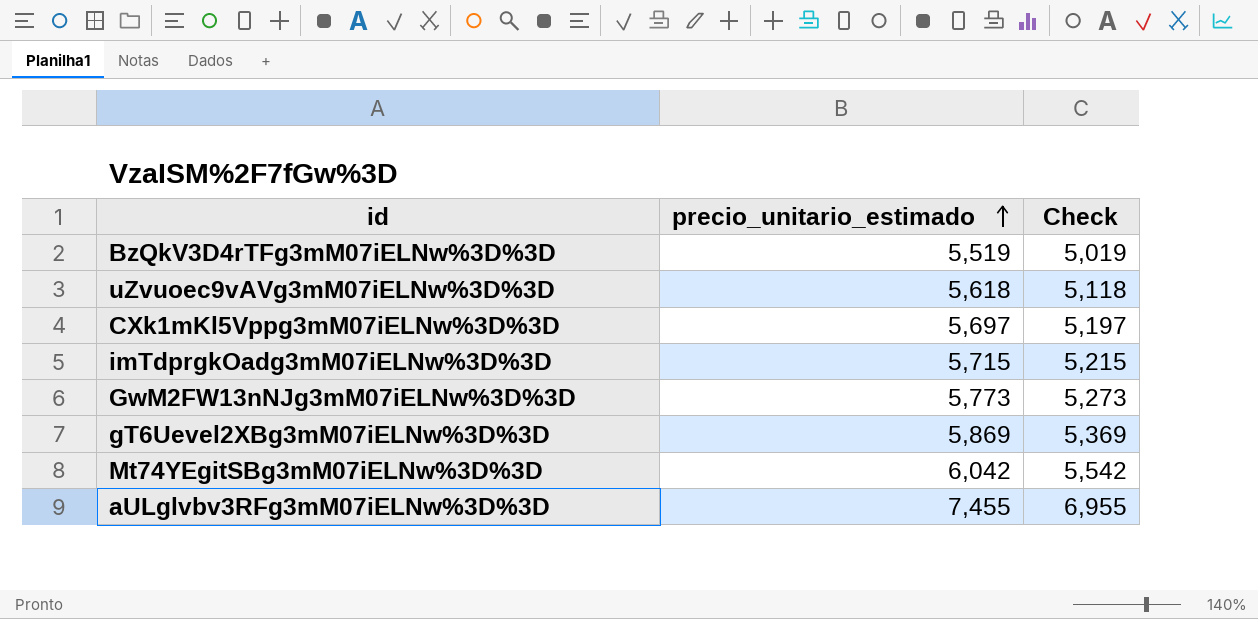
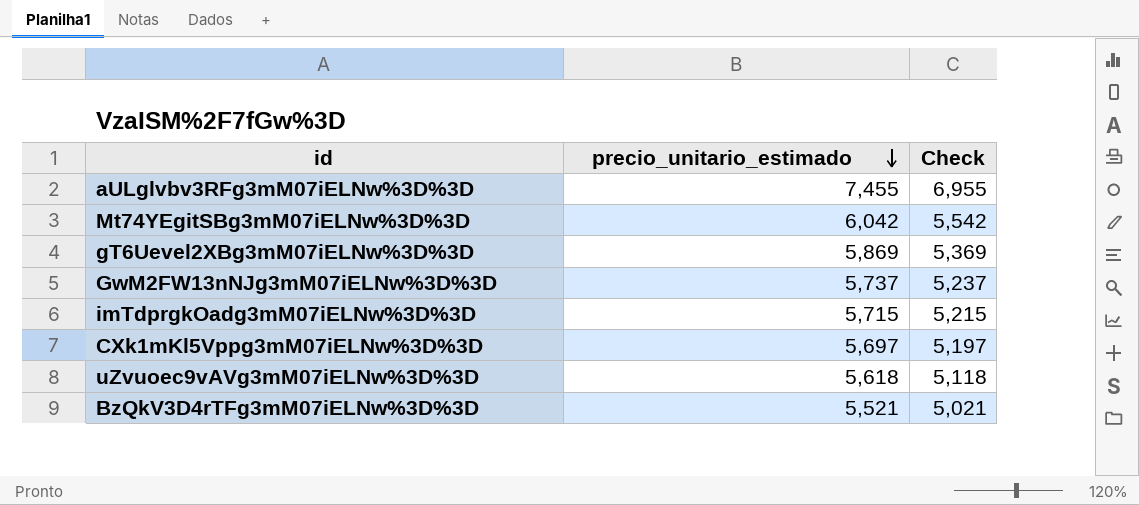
row order: precio_unitario_estimado ascending -> precio_unitario_estimado descending
GwM2FW13nNJg3mM07iELNw%3D%3D | precio_unitario_estimado: 5,773 -> 5,737
GwM2FW13nNJg3mM07iELNw%3D%3D | Check: 5,273 -> 5,237
BzQkV3D4rTFg3mM07iELNw%3D%3D | precio_unitario_estimado: 5,519 -> 5,521
BzQkV3D4rTFg3mM07iELNw%3D%3D | Check: 5,019 -> 5,021

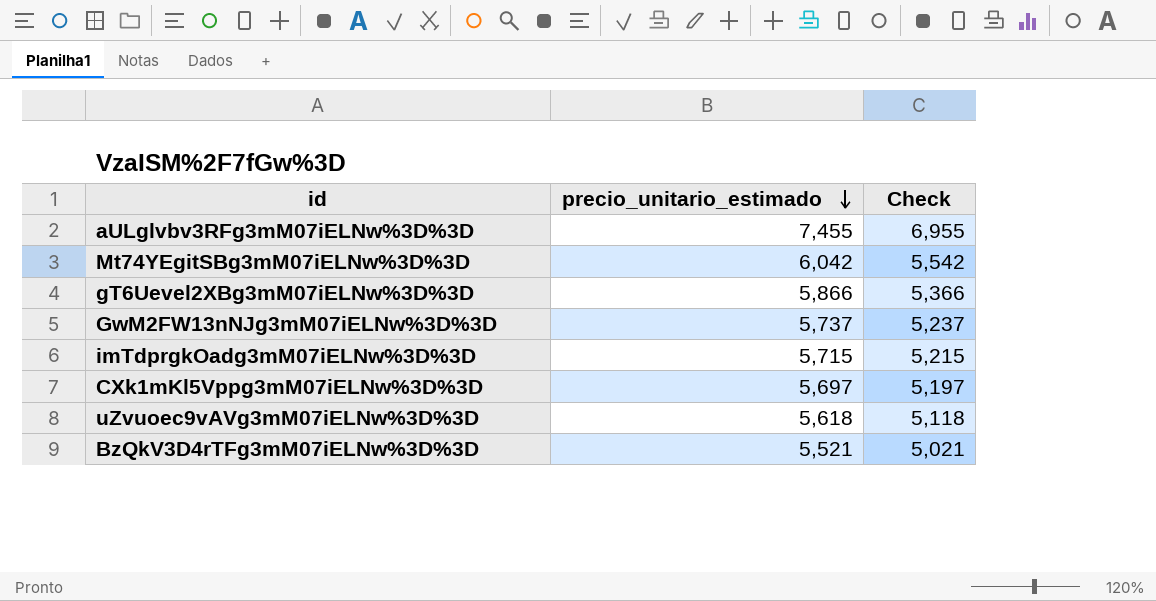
gT6Uevel2XBg3mM07iELNw%3D%3D | precio_unitario_estimado: 5,869 -> 5,866
gT6Uevel2XBg3mM07iELNw%3D%3D | Check: 5,369 -> 5,366

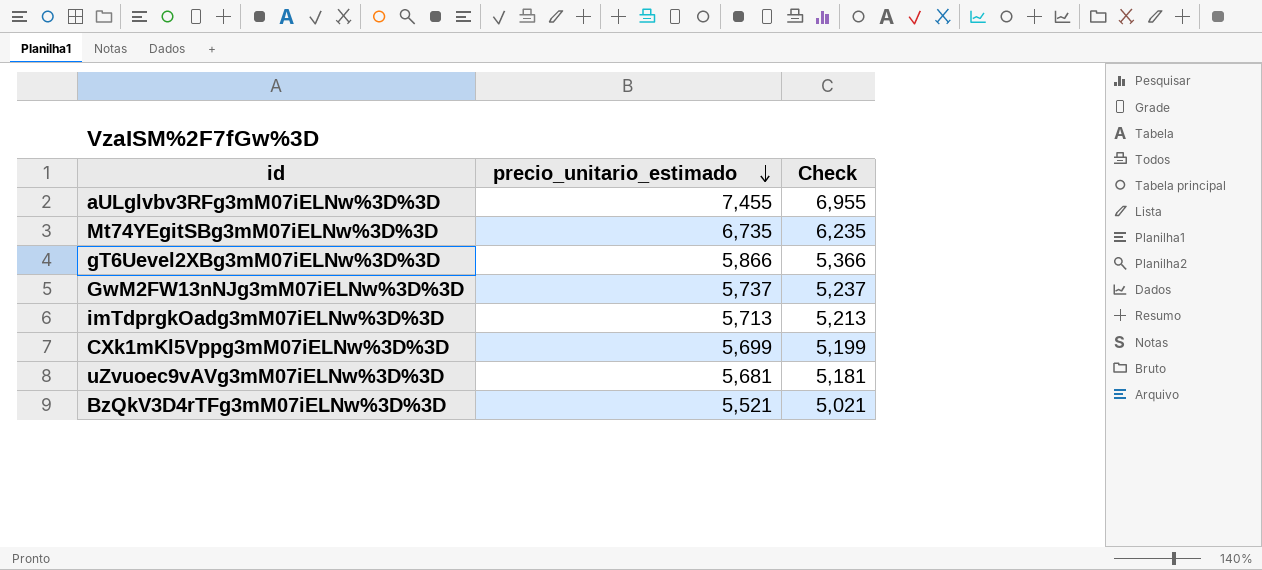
Mt74YEgitSBg3mM07iELNw%3D%3D | precio_unitario_estimado: 6,042 -> 6,735
Mt74YEgitSBg3mM07iELNw%3D%3D | Check: 5,542 -> 6,235
imTdprgkOadg3mM07iELNw%3D%3D | precio_unitario_estimado: 5,715 -> 5,713
imTdprgkOadg3mM07iELNw%3D%3D | Check: 5,215 -> 5,213
CXk1mKl5Vppg3mM07iELNw%3D%3D | precio_unitario_estimado: 5,697 -> 5,699
CXk1mKl5Vppg3mM07iELNw%3D%3D | Check: 5,197 -> 5,199
uZvuoec9vAVg3mM07iELNw%3D%3D | precio_unitario_estimado: 5,618 -> 5,681
uZvuoec9vAVg3mM07iELNw%3D%3D | Check: 5,118 -> 5,181

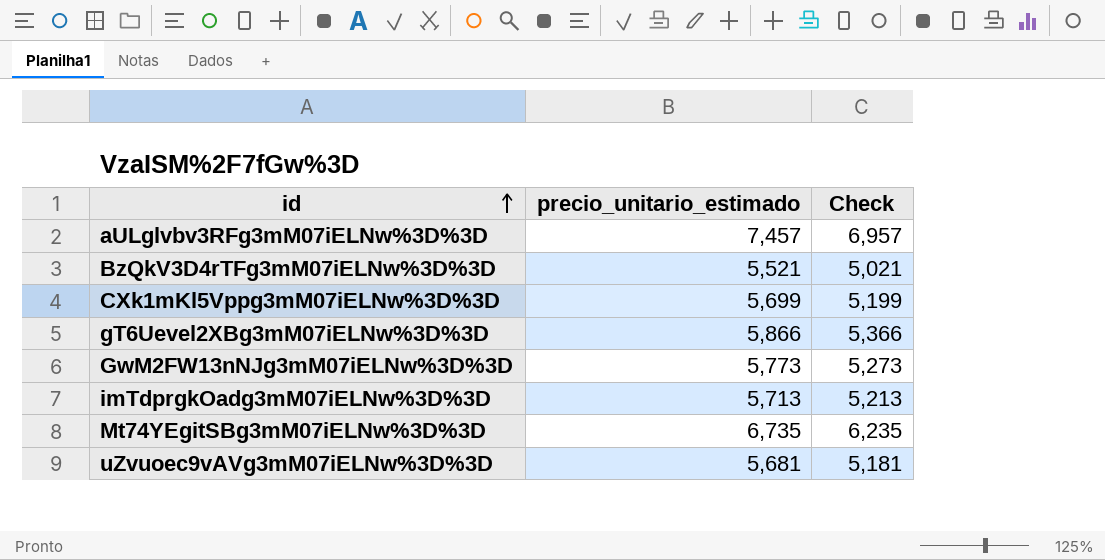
row order: precio_unitario_estimado descending -> id ascending
aULglvbv3RFg3mM07iELNw%3D%3D | precio_unitario_estimado: 7,455 -> 7,457
aULglvbv3RFg3mM07iELNw%3D%3D | Check: 6,955 -> 6,957
GwM2FW13nNJg3mM07iELNw%3D%3D | precio_unitario_estimado: 5,737 -> 5,773
GwM2FW13nNJg3mM07iELNw%3D%3D | Check: 5,237 -> 5,273

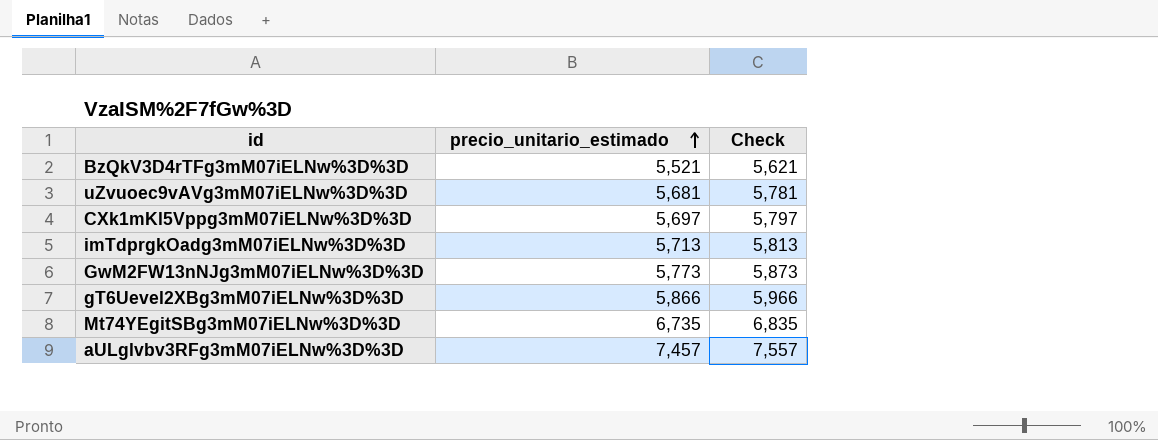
row order: id ascending -> precio_unitario_estimado ascending
column Check | formula: [precio_unitario_estimado] - 500 -> [precio_unitario_estimado] + 100
CXk1mKl5Vppg3mM07iELNw%3D%3D | precio_unitario_estimado: 5,699 -> 5,697

